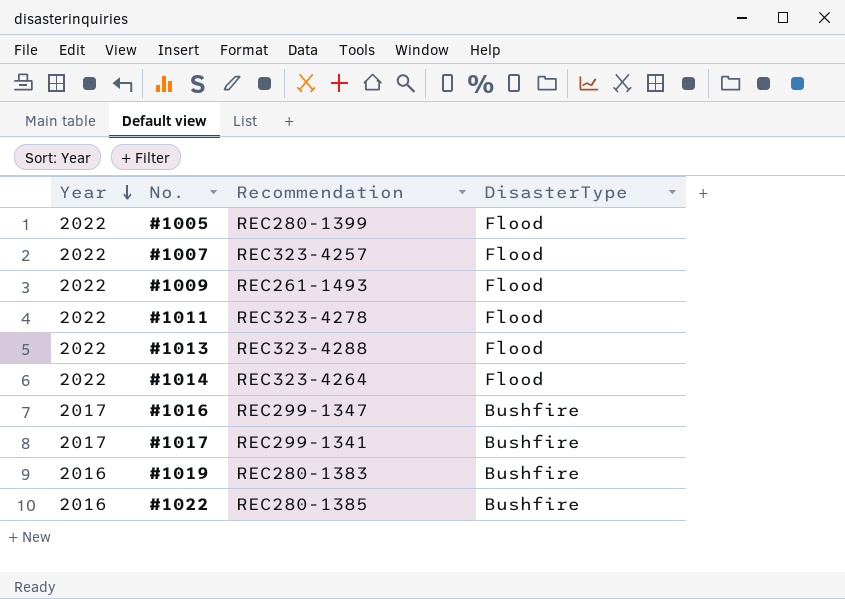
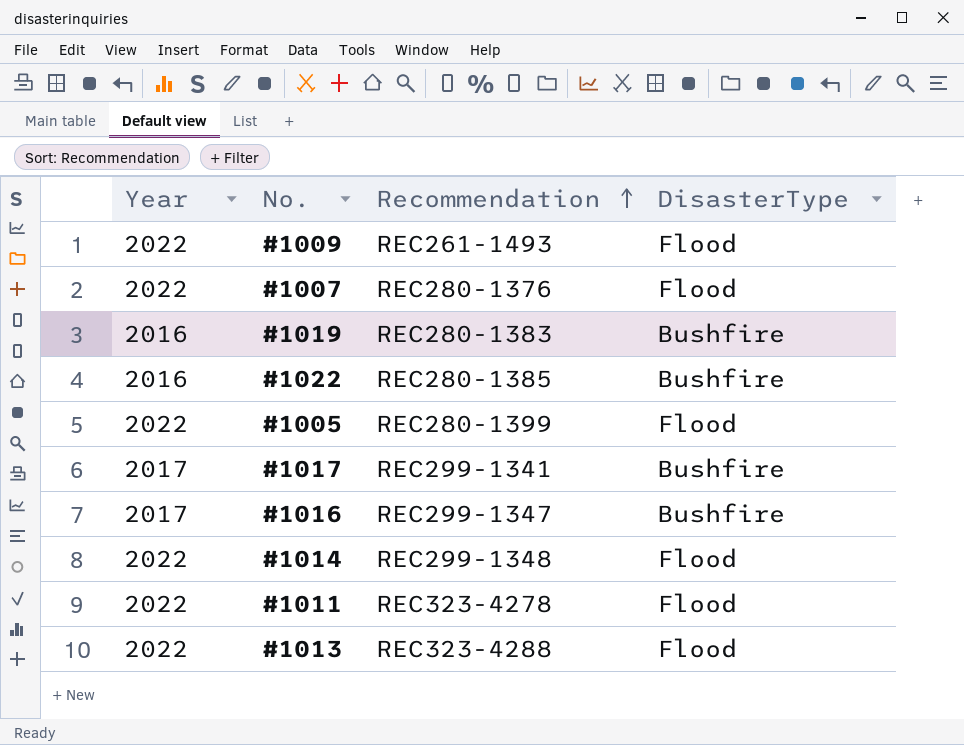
row order: Year descending -> Recommendation ascending
#1007 | Recommendation: REC323-4257 -> REC280-1376
#1014 | Recommendation: REC323-4264 -> REC299-1348

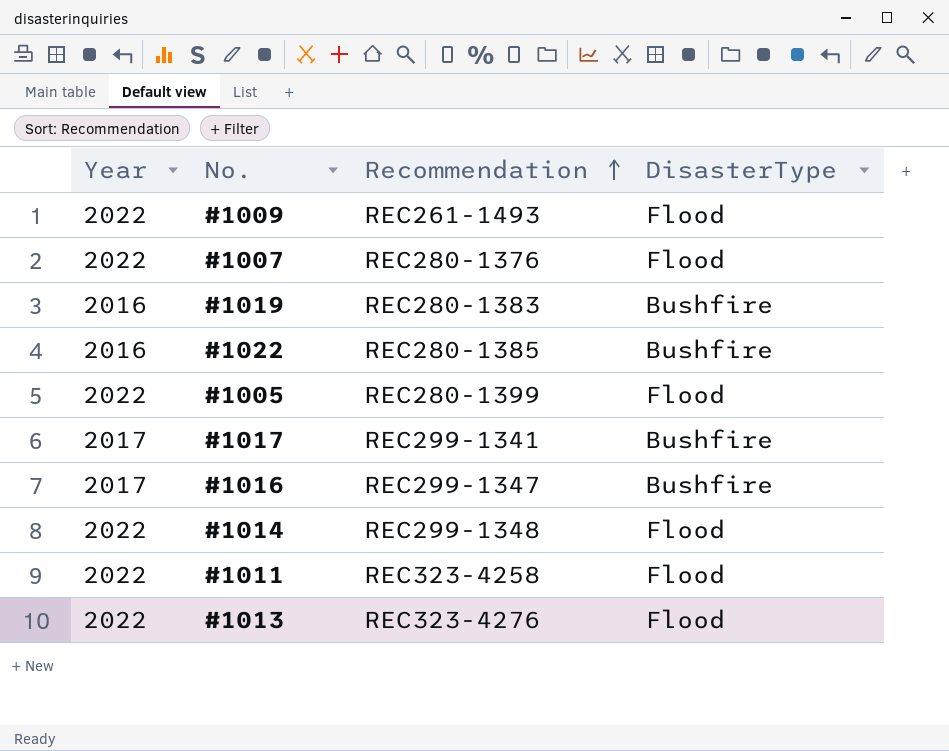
#1011 | Recommendation: REC323-4278 -> REC323-4258
#1013 | Recommendation: REC323-4288 -> REC323-4276

